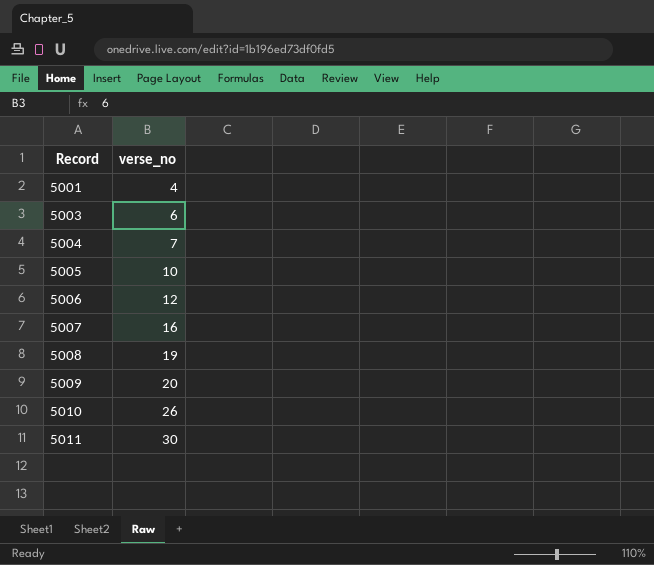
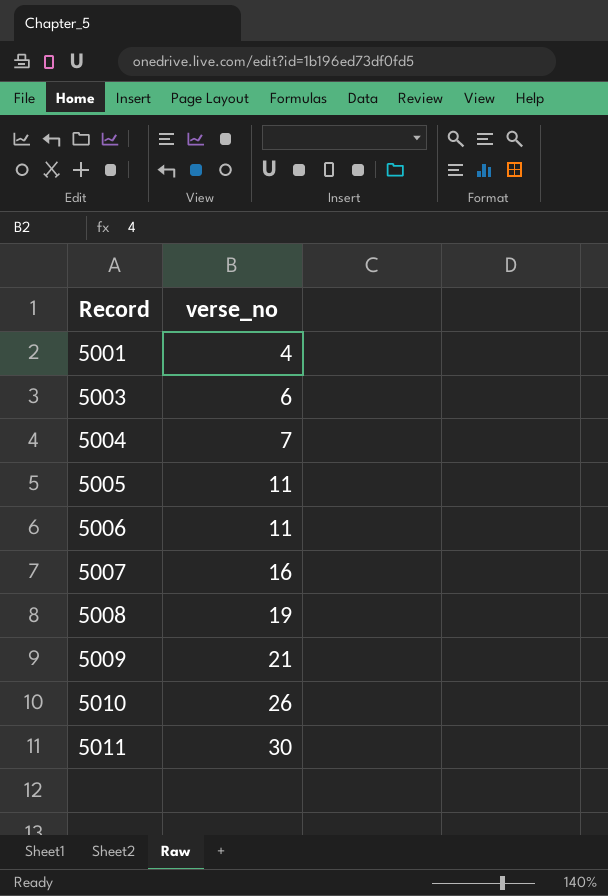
5005 | verse_no: 10 -> 11
5006 | verse_no: 12 -> 11
5009 | verse_no: 20 -> 21

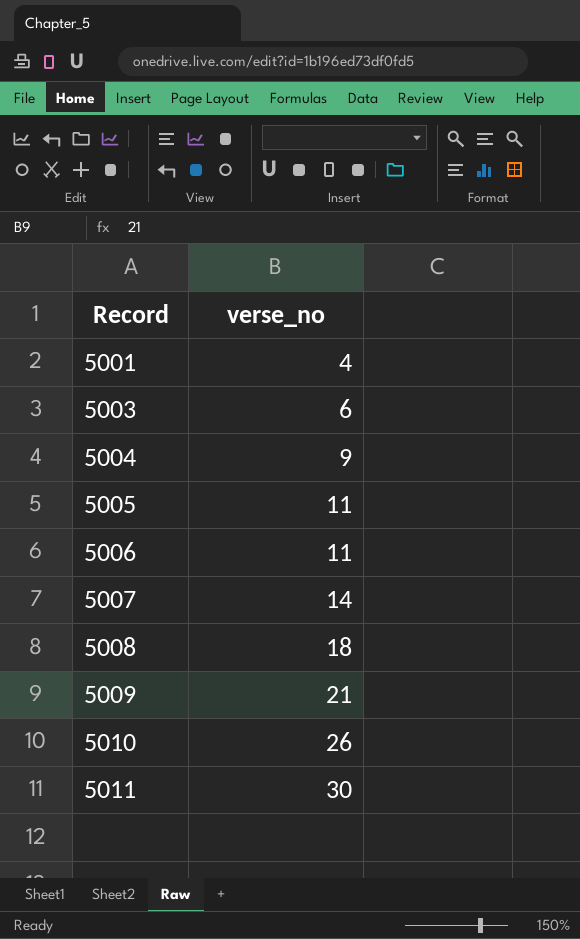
5004 | verse_no: 7 -> 9
5007 | verse_no: 16 -> 14
5008 | verse_no: 19 -> 18

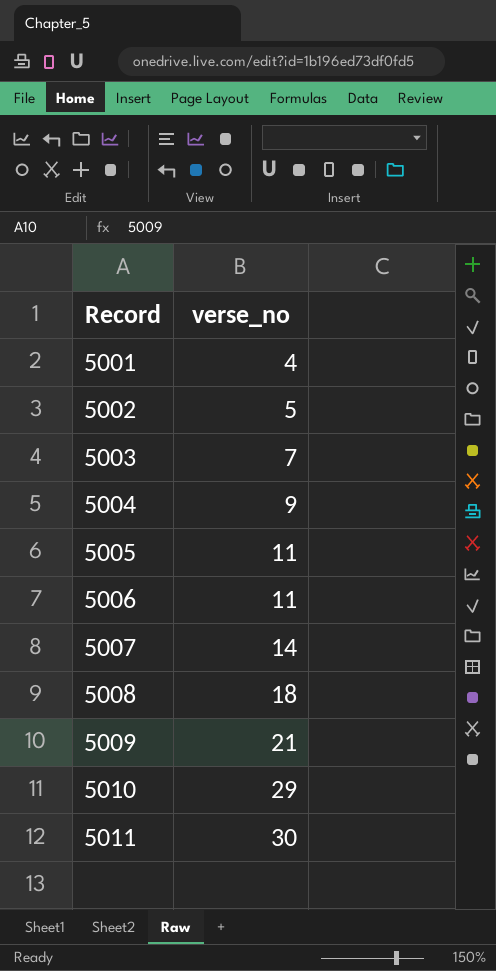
row 5002: none -> 5
5003 | verse_no: 6 -> 7
5010 | verse_no: 26 -> 29

